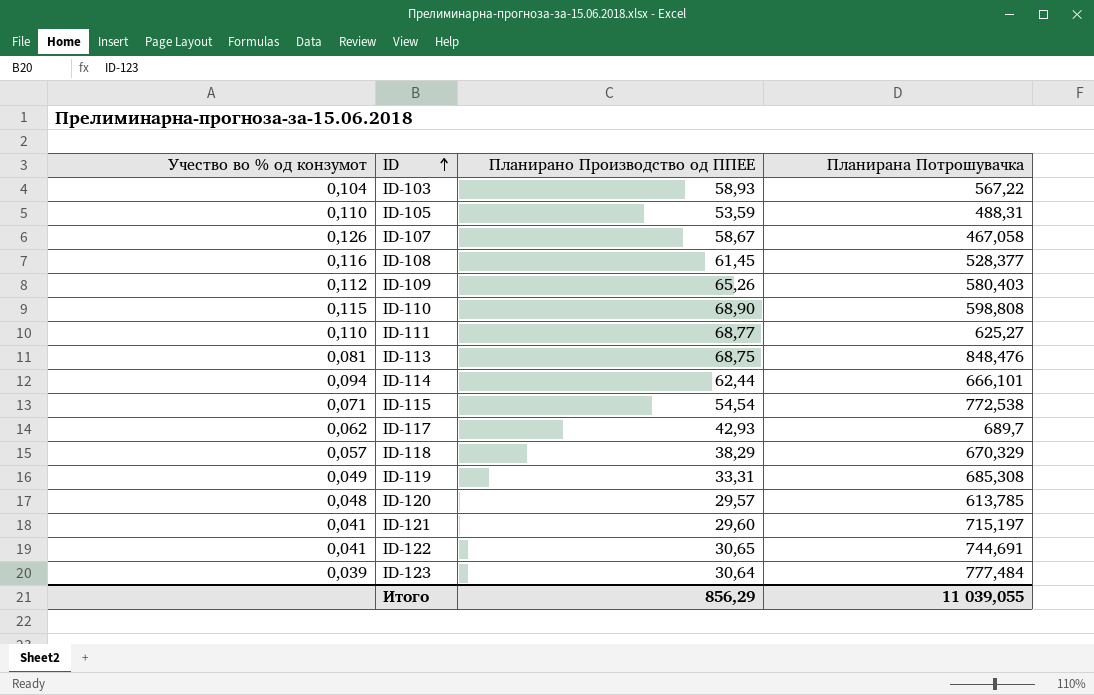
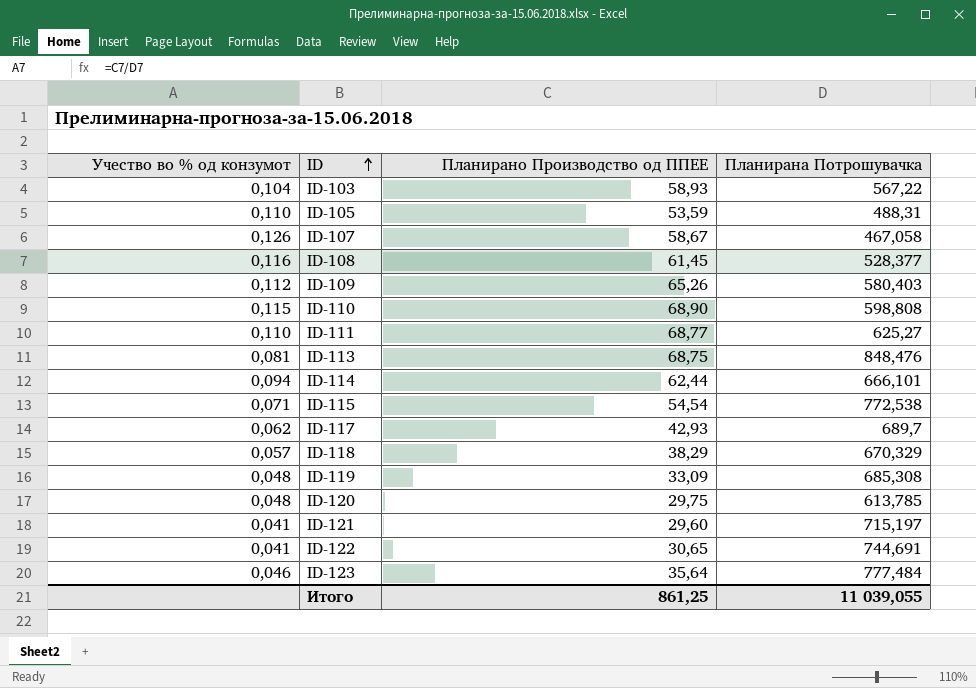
ID-119 | Учество во % од конзумот: 0,049 -> 0,048
ID-119 | Планирано Производство од ППЕЕ: 33,31 -> 33,09
ID-120 | Планирано Производство од ППЕЕ: 29,57 -> 29,75
ID-123 | Учество во % од конзумот: 0,039 -> 0,046
ID-123 | Планирано Производство од ППЕЕ: 30,64 -> 35,64
Итого | Планирано Производство од ППЕЕ: 856,29 -> 861,25

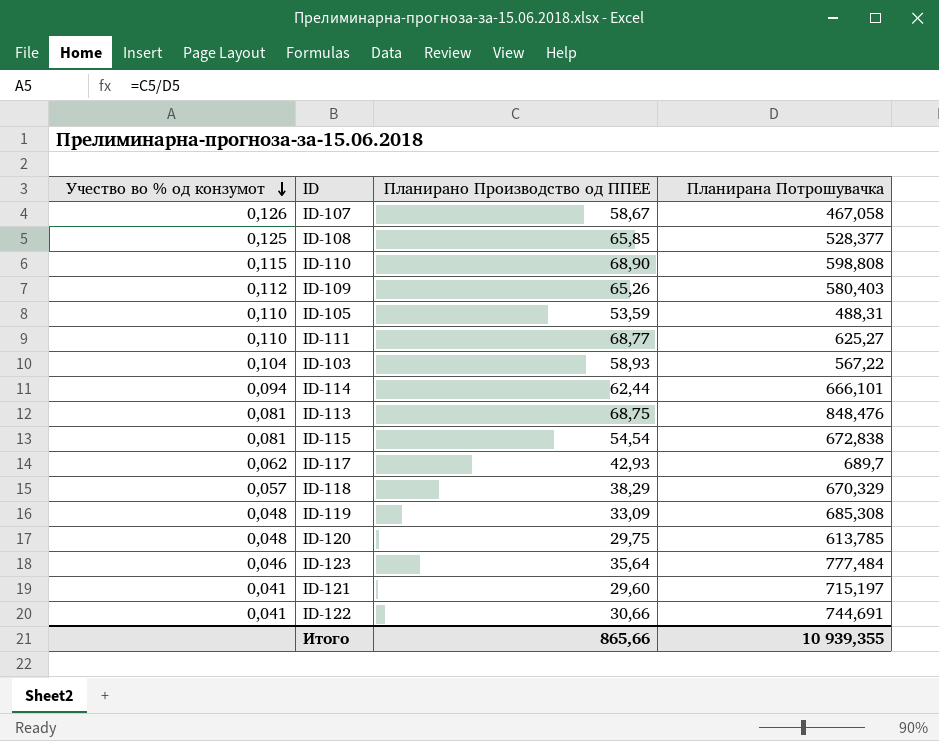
row order: ID ascending -> Учество во % од конзумот descending
ID-108 | Учество во % од конзумот: 0,116 -> 0,125
ID-108 | Планирано Производство од ППЕЕ: 61,45 -> 65,85
ID-115 | Учество во % од конзумот: 0,071 -> 0,081
ID-115 | Планирана Потрошувачка: 772,538 -> 672,838
ID-122 | Планирано Производство од ППЕЕ: 30,65 -> 30,66
Итого | Планирано Производство од ППЕЕ: 861,25 -> 865,66
Итого | Планирана Потрошувачка: 11 039,055 -> 10 939,355

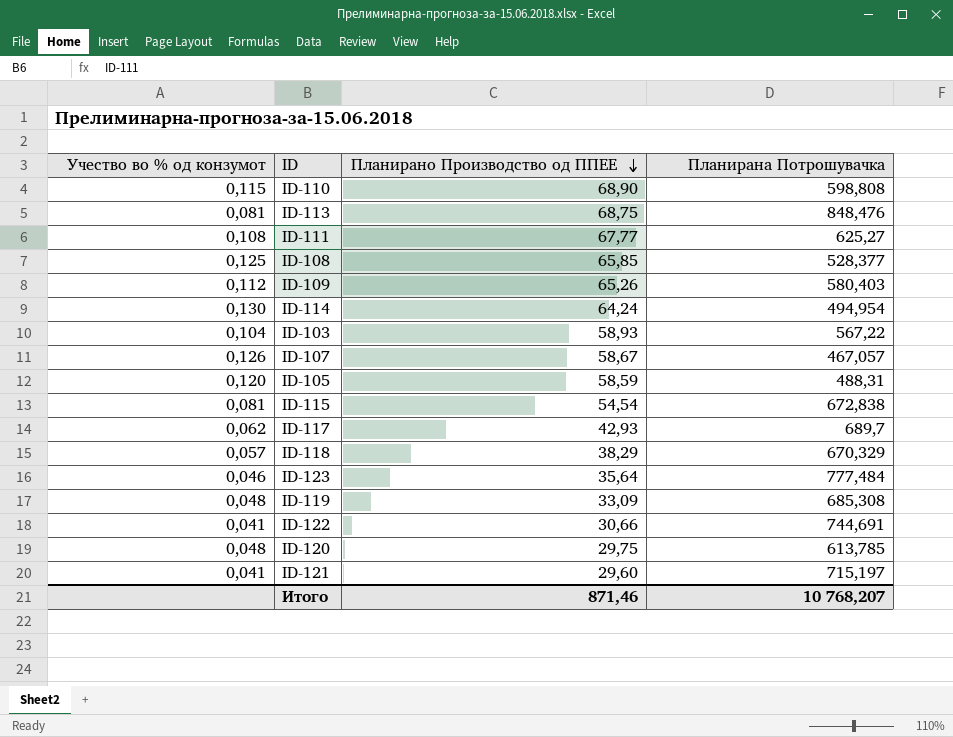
row order: Учество во % од конзумот descending -> Планирано Производство од ППЕЕ descending
ID-111 | Учество во % од конзумот: 0,110 -> 0,108
ID-111 | Планирано Производство од ППЕЕ: 68,77 -> 67,77
ID-114 | Учество во % од конзумот: 0,094 -> 0,130
ID-114 | Планирано Производство од ППЕЕ: 62,44 -> 64,24
ID-114 | Планирана Потрошувачка: 666,101 -> 494,954
ID-107 | Планирана Потрошувачка: 467,058 -> 467,057
ID-105 | Учество во % од конзумот: 0,110 -> 0,120
ID-105 | Планирано Производство од ППЕЕ: 53,59 -> 58,59
Итого | Планирано Производство од ППЕЕ: 865,66 -> 871,46
Итого | Планирана Потрошувачка: 10 939,355 -> 10 768,207

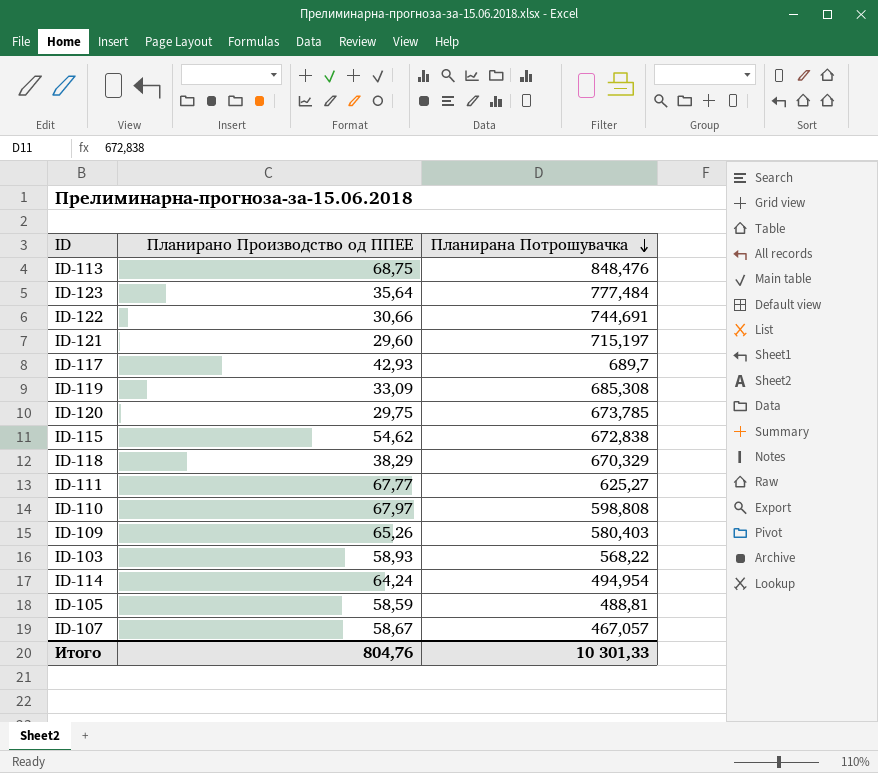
row order: Планирано Производство од ППЕЕ descending -> Планирана Потрошувачка descending
column Учество во % од конзумот | formula: [Планирано Производство од ППЕЕ] / [Планирана Потрошувачка] -> none
row ID-108: 0,125 | 65,85 | 528,377 -> none
ID-120 | Планирана Потрошувачка: 613,785 -> 673,785
ID-115 | Планирано Производство од ППЕЕ: 54,54 -> 54,62
ID-110 | Планирано Производство од ППЕЕ: 68,90 -> 67,97
ID-103 | Планирана Потрошувачка: 567,22 -> 568,22
ID-105 | Планирана Потрошувачка: 488,31 -> 488,81
Итого | Планирано Производство од ППЕЕ: 871,46 -> 804,76
Итого | Планирана Потрошувачка: 10 768,207 -> 10 301,33

